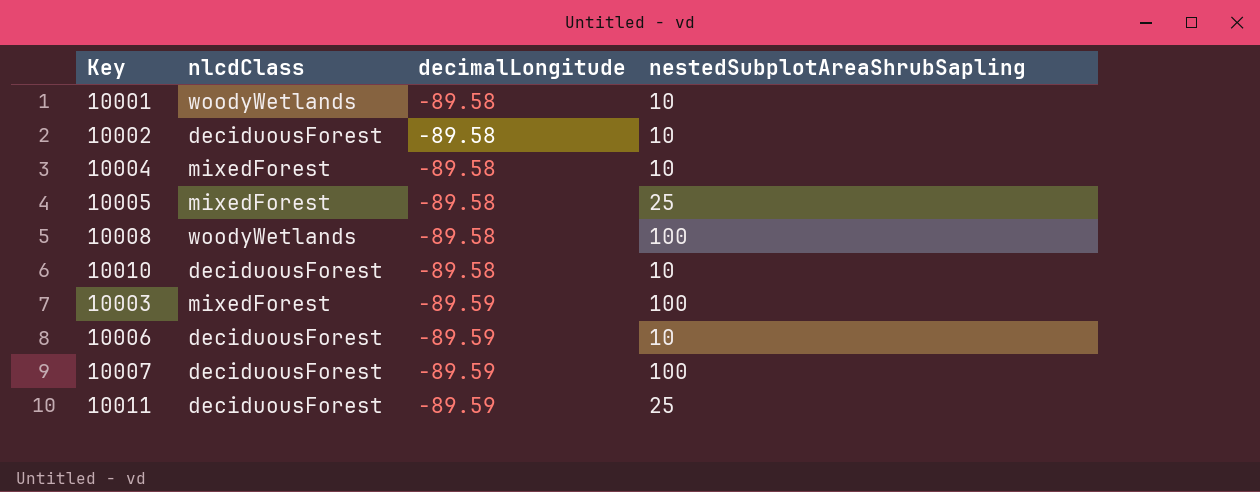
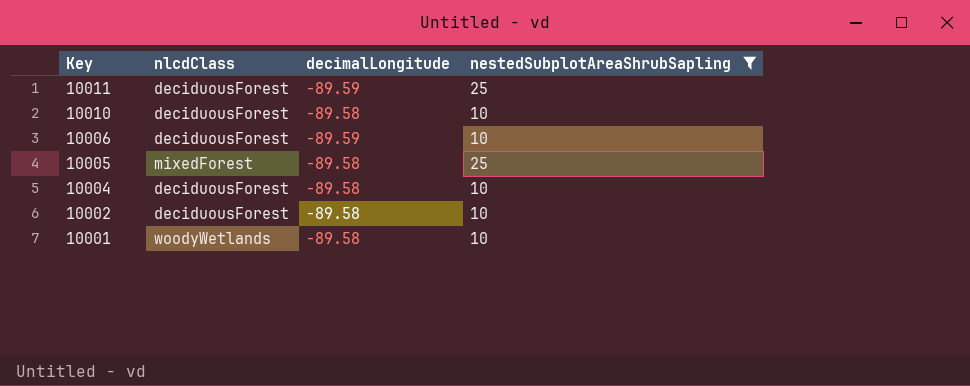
filter: none -> nestedSubplotAreaShrubSapling != 100
row order: decimalLongitude descending -> Key descending
10004 | nlcdClass: mixedForest -> deciduousForest

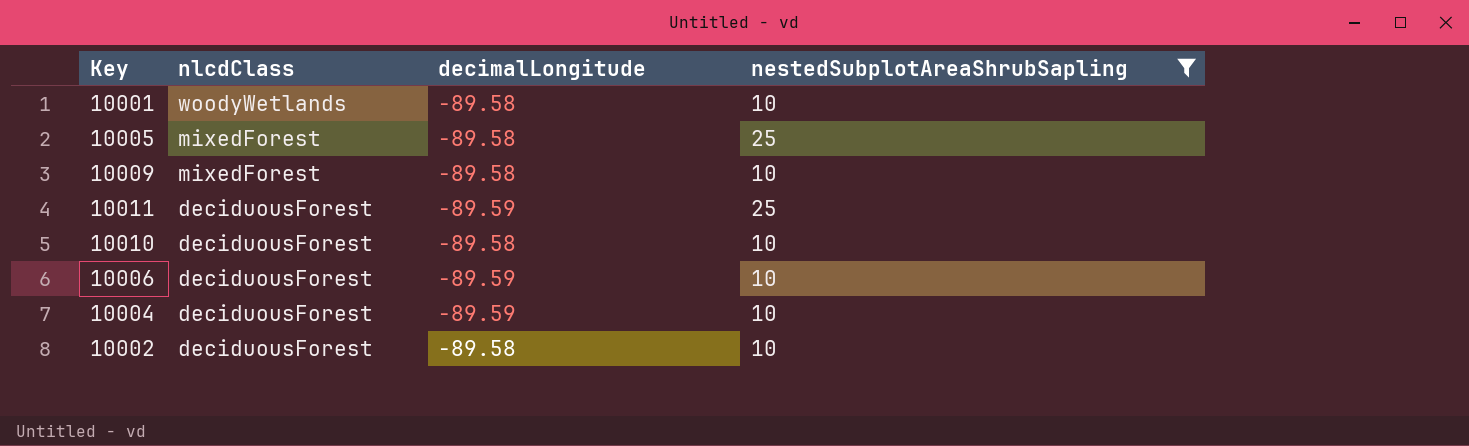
row order: Key descending -> nlcdClass descending
row 10009: none -> mixedForest | -89.58 | 10
10004 | decimalLongitude: -89.58 -> -89.59

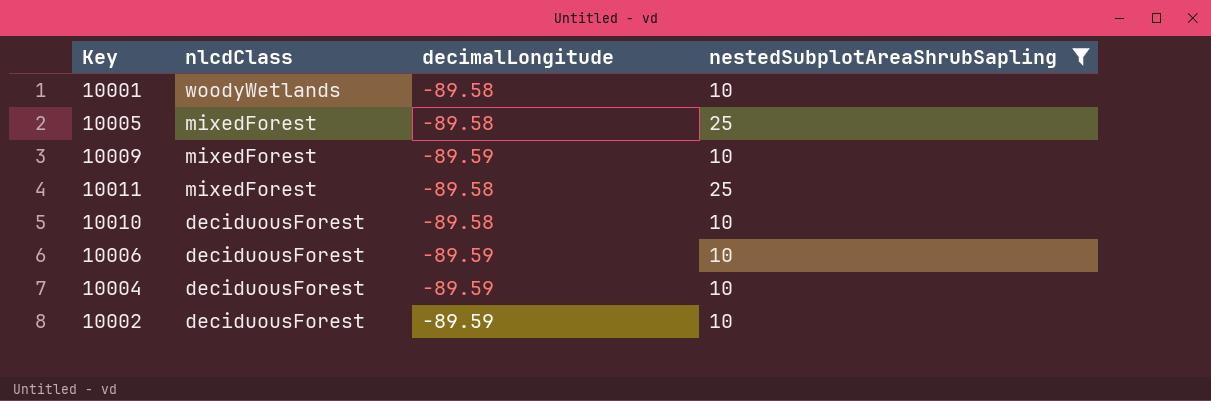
10009 | decimalLongitude: -89.58 -> -89.59
10011 | nlcdClass: deciduousForest -> mixedForest
10011 | decimalLongitude: -89.59 -> -89.58
10002 | decimalLongitude: -89.58 -> -89.59

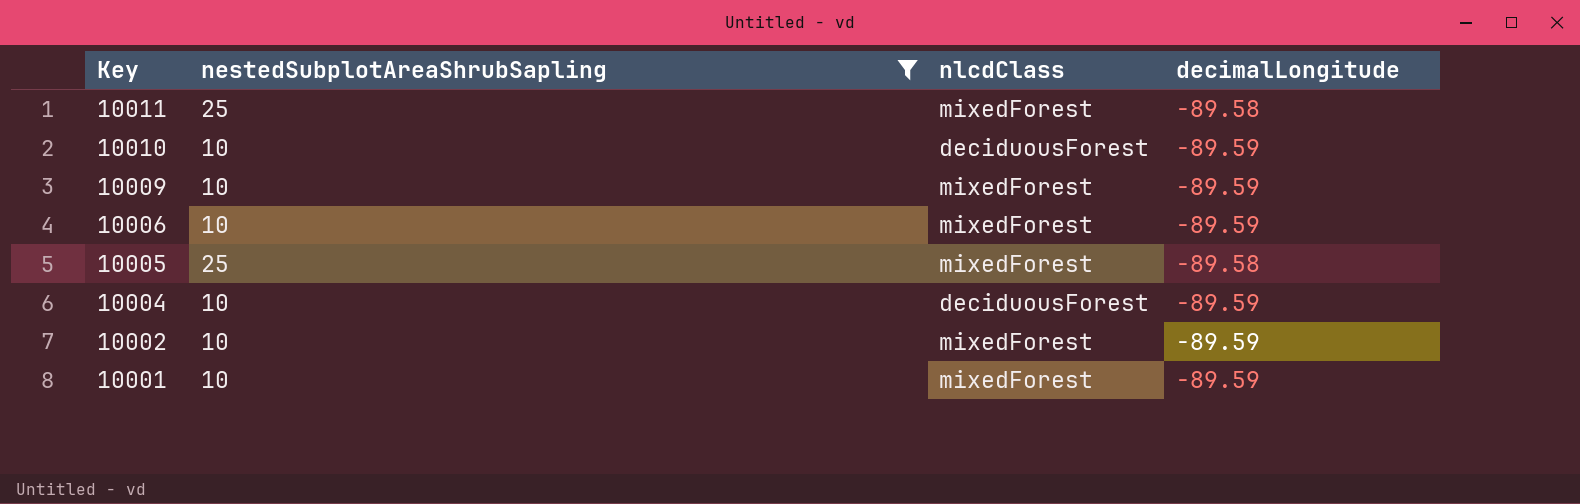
row order: nlcdClass descending -> Key descending
column nestedSubplotAreaShrubSapling | position: 4 -> 2
10010 | decimalLongitude: -89.58 -> -89.59
10006 | nlcdClass: deciduousForest -> mixedForest
10002 | nlcdClass: deciduousForest -> mixedForest
10001 | nlcdClass: woodyWetlands -> mixedForest
10001 | decimalLongitude: -89.58 -> -89.59

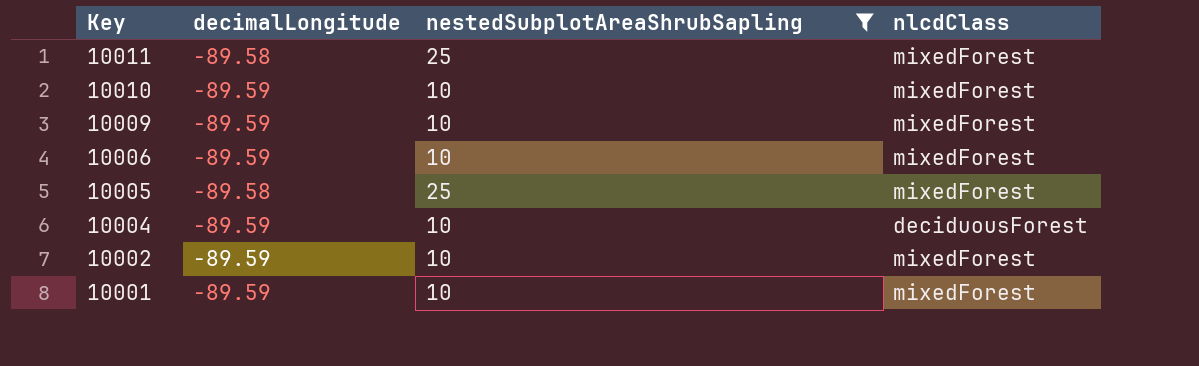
column decimalLongitude | position: 4 -> 2
10010 | nlcdClass: deciduousForest -> mixedForest

